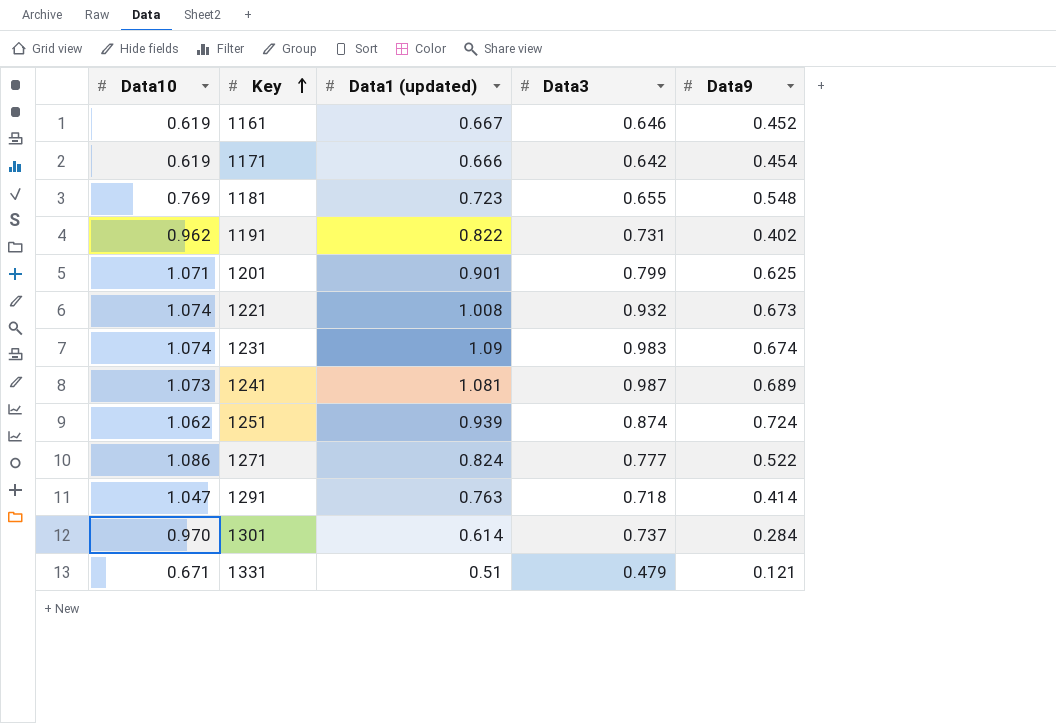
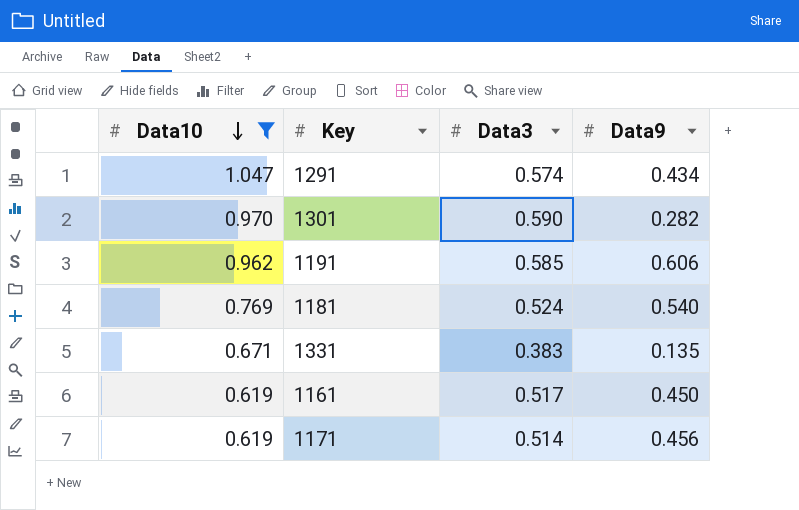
filter: none -> Data10 <= 1.047
row order: Key ascending -> Data10 descending
column Data1 (updated) | position: 3 -> none
1291 | Data3: 0.718 -> 0.574
1291 | Data9: 0.414 -> 0.434
1301 | Data3: 0.737 -> 0.590
1301 | Data9: 0.284 -> 0.282
1191 | Data3: 0.731 -> 0.585
1191 | Data9: 0.402 -> 0.606
1181 | Data3: 0.655 -> 0.524
1181 | Data9: 0.548 -> 0.540
1331 | Data3: 0.479 -> 0.383
1331 | Data9: 0.121 -> 0.135
1161 | Data3: 0.646 -> 0.517
1161 | Data9: 0.452 -> 0.450
1171 | Data3: 0.642 -> 0.514
1171 | Data9: 0.454 -> 0.456

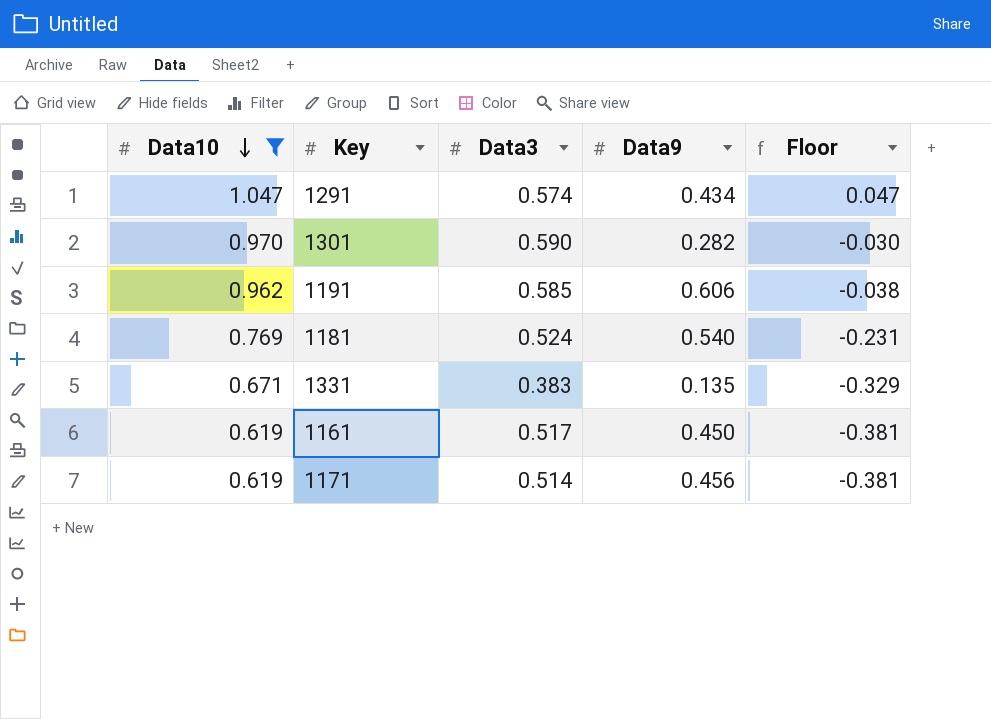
column Floor | formula: none -> [Data10] - 1

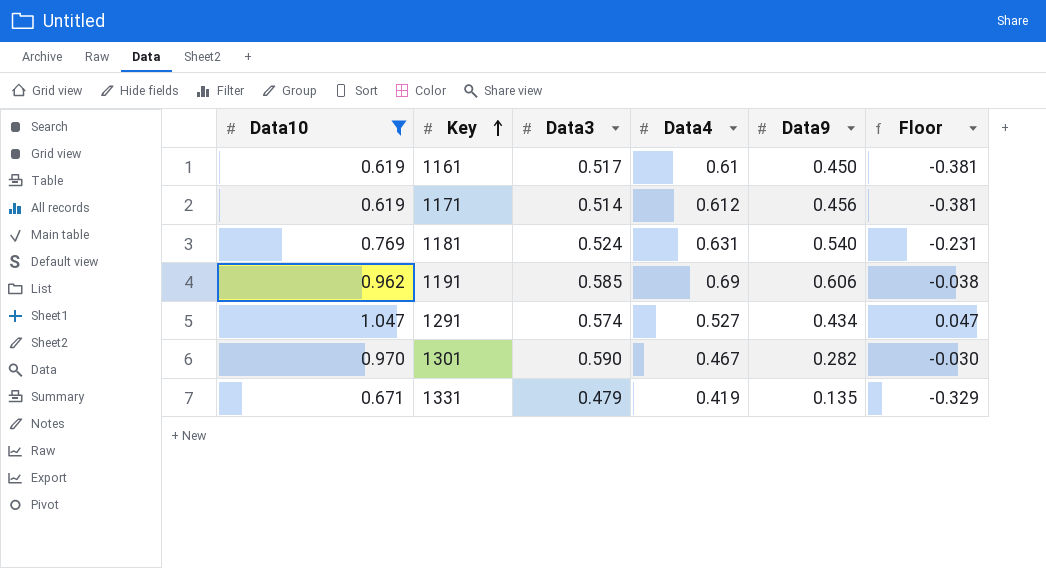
row order: Data10 descending -> Key ascending
column Data4 | position: none -> 4
1331 | Data3: 0.383 -> 0.479

